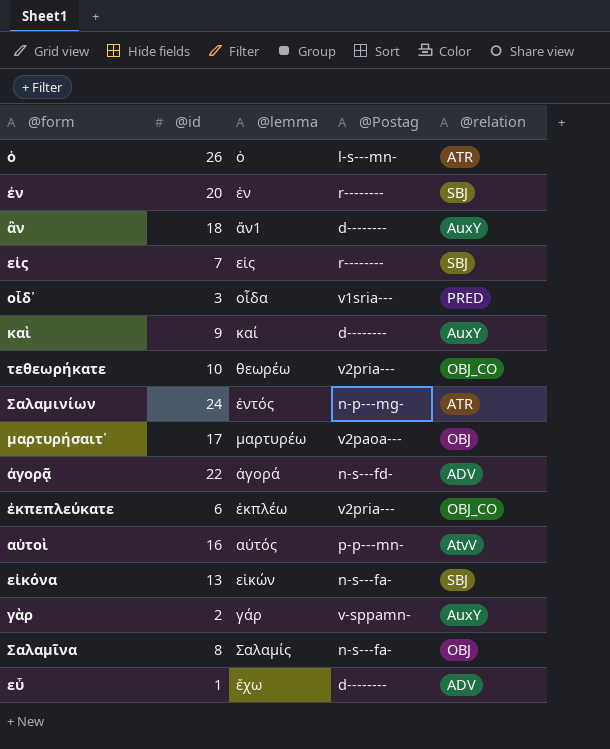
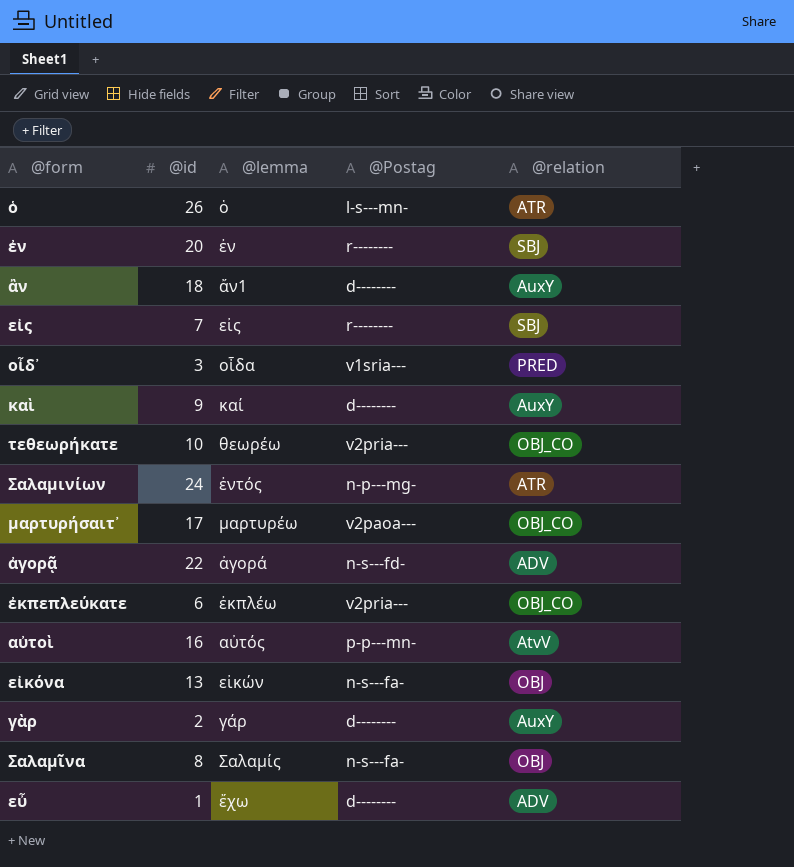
μαρτυρήσαιτ᾽ | @relation: OBJ -> OBJ_CO
εἰκόνα | @relation: SBJ -> OBJ
γὰρ | @Postag: v-sppamn- -> d--------

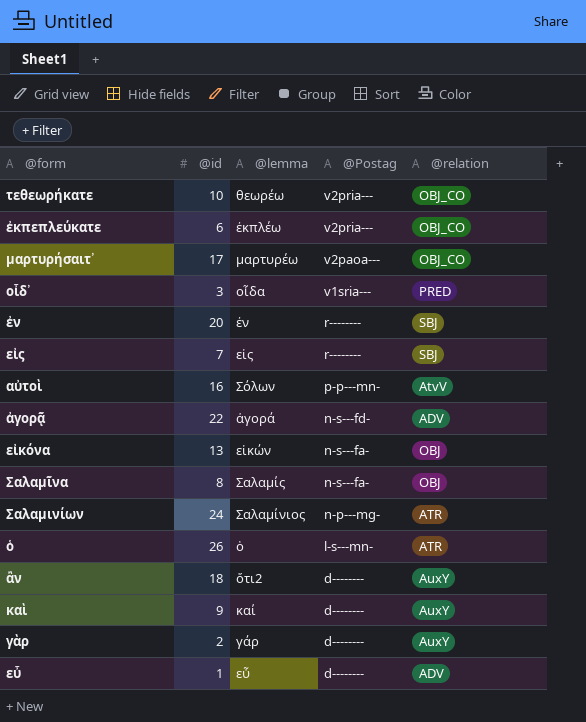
row order: none -> @Postag descending
αὐτοὶ | @lemma: αὐτός -> Σόλων
Σαλαμινίων | @lemma: ἐντός -> Σαλαμίνιος
ἂν | @lemma: ἄν1 -> ὅτι2
εὖ | @lemma: ἔχω -> εὖ

